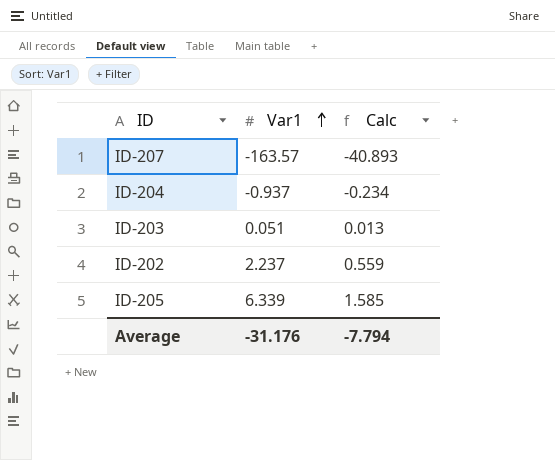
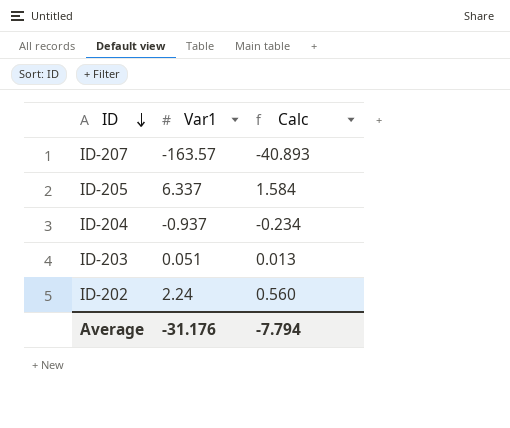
row order: Var1 ascending -> ID descending
ID-205 | Var1: 6.339 -> 6.337
ID-205 | Calc: 1.585 -> 1.584
ID-202 | Var1: 2.237 -> 2.24
ID-202 | Calc: 0.559 -> 0.560

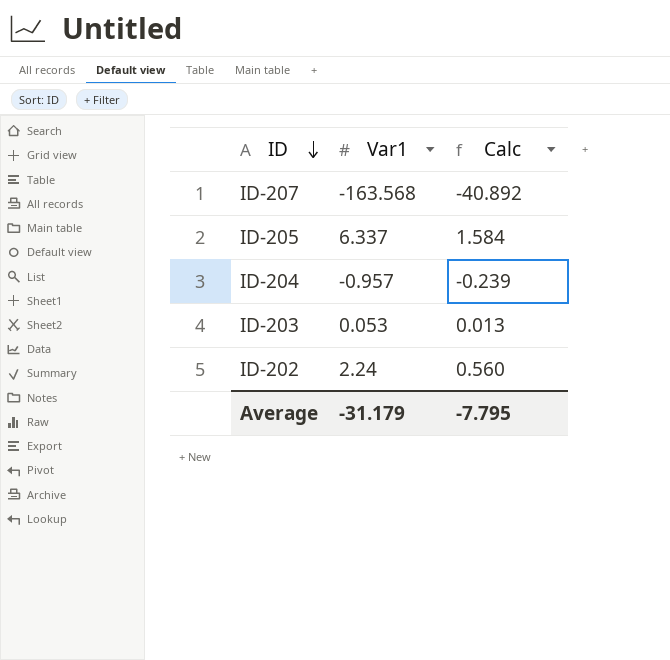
ID-207 | Var1: -163.57 -> -163.568
ID-207 | Calc: -40.893 -> -40.892
ID-204 | Var1: -0.937 -> -0.957
ID-204 | Calc: -0.234 -> -0.239
ID-203 | Var1: 0.051 -> 0.053
Average | Var1: -31.176 -> -31.179
Average | Calc: -7.794 -> -7.795

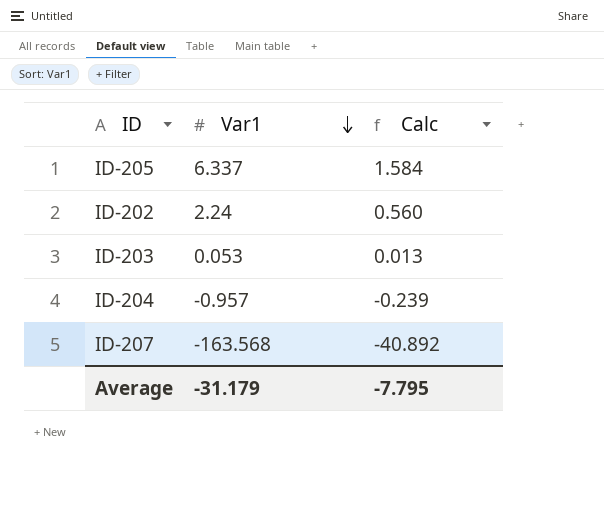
row order: ID descending -> Var1 descending

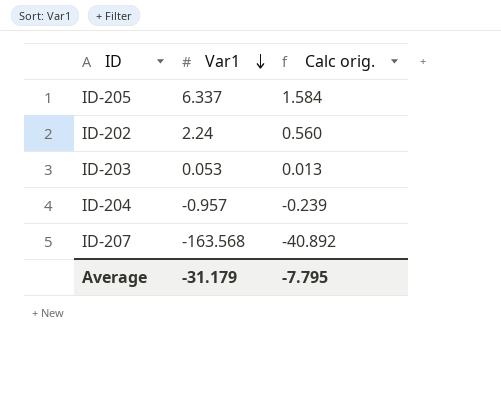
column name: Calc -> Calc orig.

